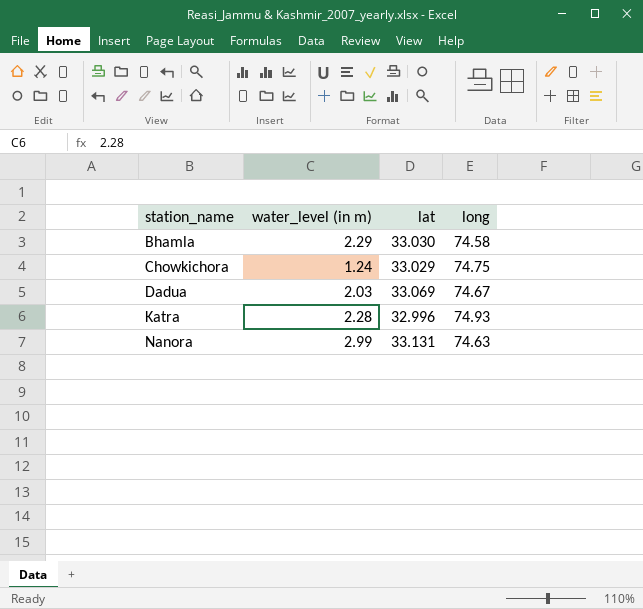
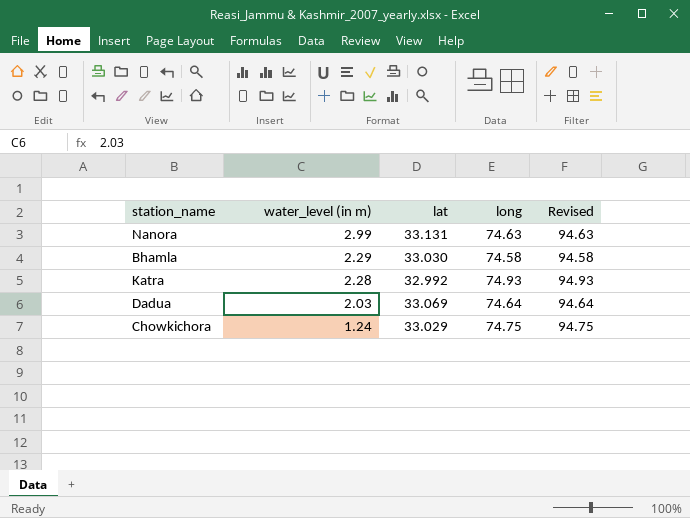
row order: station_name ascending -> water_level (in m) descending
column Revised | formula: none -> [long] + 20
Katra | lat: 32.996 -> 32.992
Dadua | long: 74.67 -> 74.64

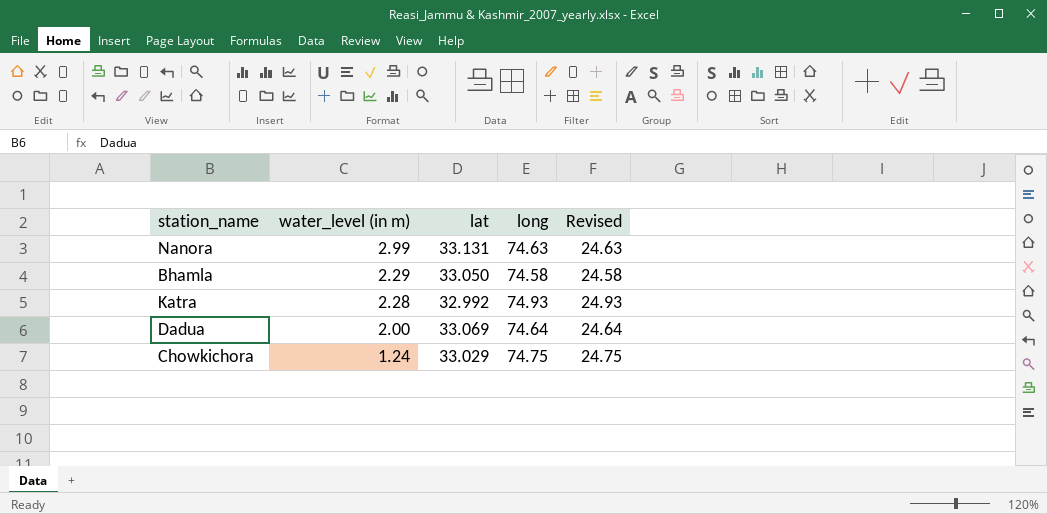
column Revised | formula: [long] + 20 -> [long] - 50
Bhamla | lat: 33.030 -> 33.050
Dadua | water_level (in m): 2.03 -> 2.00

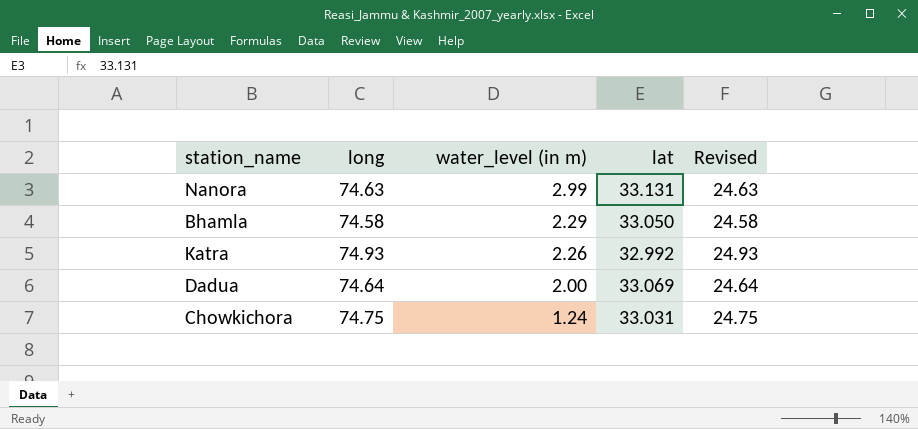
column long | position: 4 -> 2
Katra | water_level (in m): 2.28 -> 2.26
Chowkichora | lat: 33.029 -> 33.031

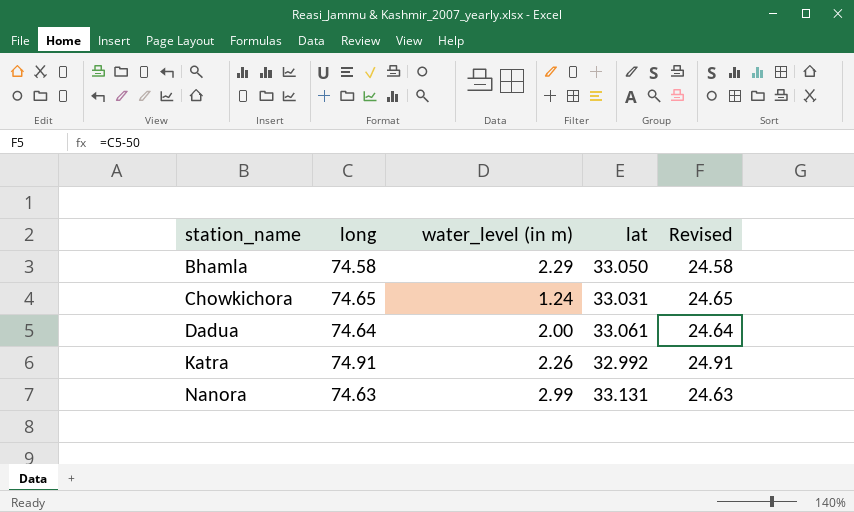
row order: water_level (in m) descending -> station_name ascending
Chowkichora | long: 74.75 -> 74.65
Chowkichora | Revised: 24.75 -> 24.65
Dadua | lat: 33.069 -> 33.061
Katra | long: 74.93 -> 74.91
Katra | Revised: 24.93 -> 24.91

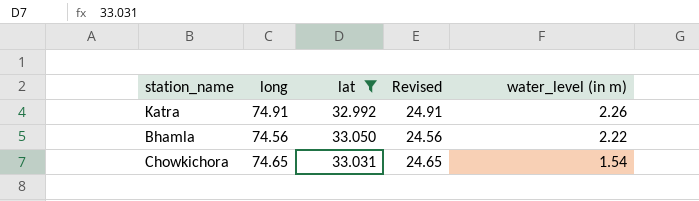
filter: none -> lat <= 33.050
row order: station_name ascending -> water_level (in m) descending
column water_level (in m) | position: 3 -> 5
Bhamla | long: 74.58 -> 74.56
Bhamla | Revised: 24.58 -> 24.56
Bhamla | water_level (in m): 2.29 -> 2.22
Chowkichora | water_level (in m): 1.24 -> 1.54

